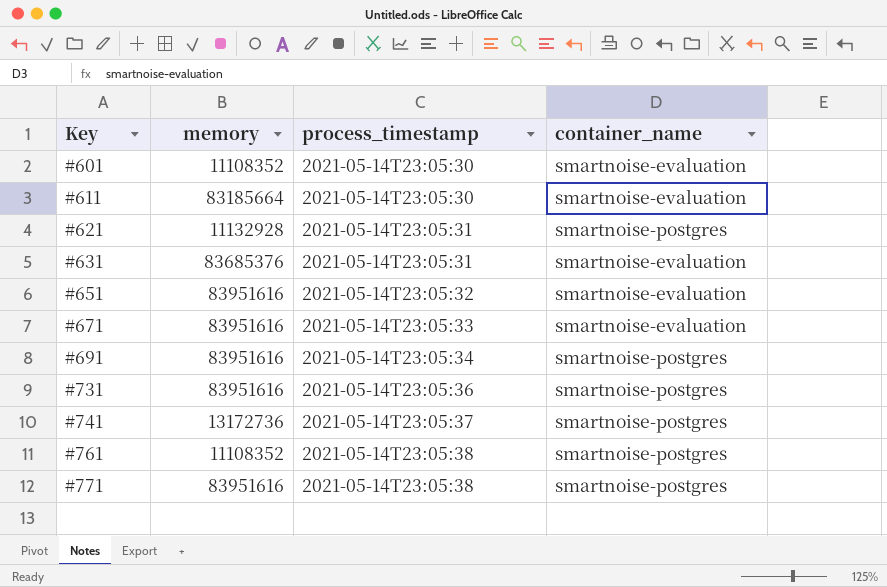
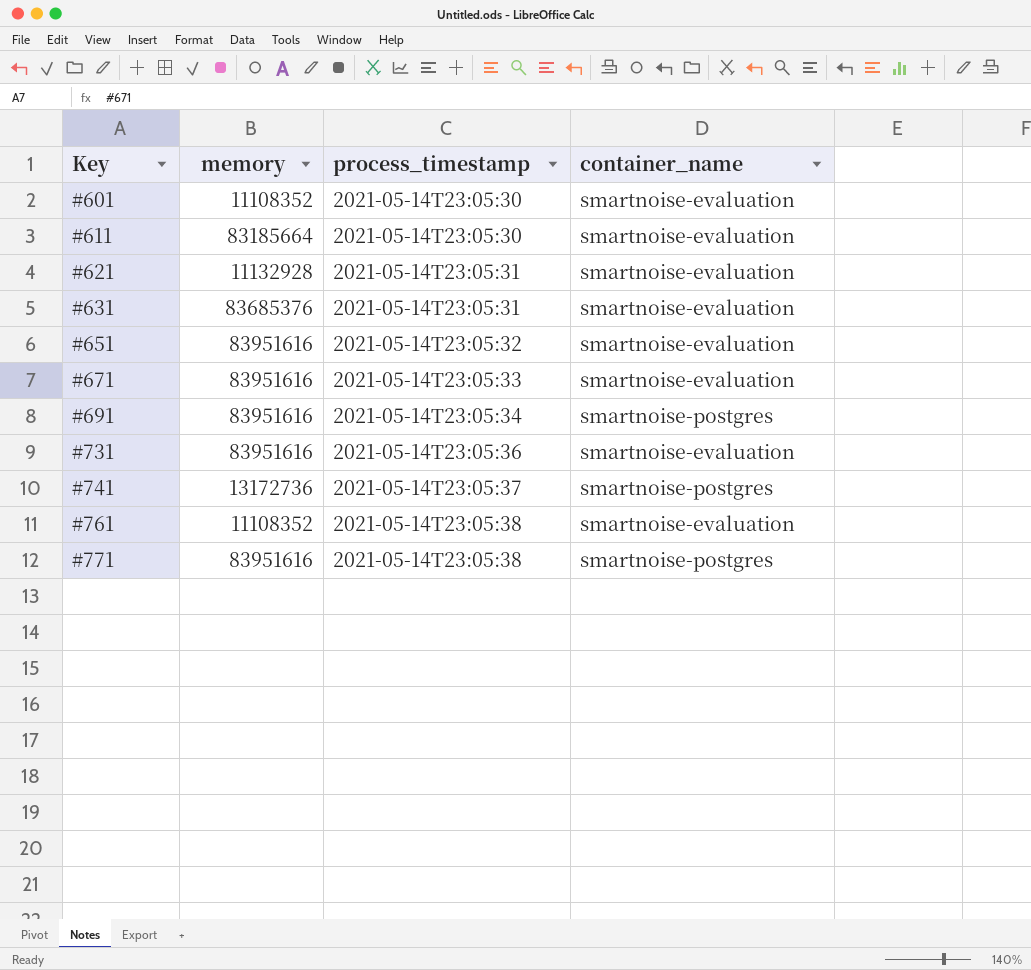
#621 | container_name: smartnoise-postgres -> smartnoise-evaluation
#731 | container_name: smartnoise-postgres -> smartnoise-evaluation
#761 | container_name: smartnoise-postgres -> smartnoise-evaluation

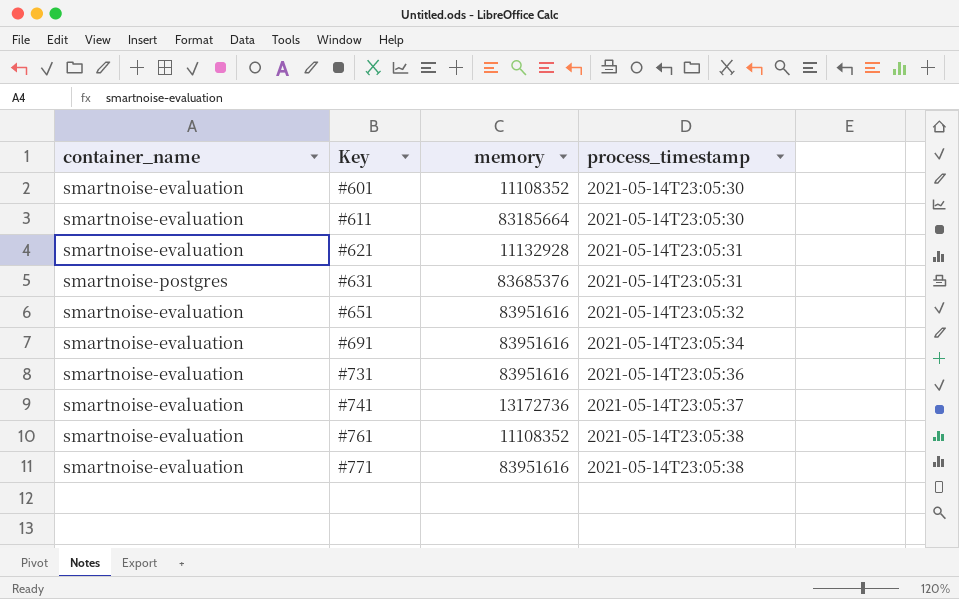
column container_name | position: 4 -> 1
row #671: 83951616 | 2021-05-14T23:05:33 | smartnoise-evaluation -> none
#631 | container_name: smartnoise-evaluation -> smartnoise-postgres
#691 | container_name: smartnoise-postgres -> smartnoise-evaluation
#741 | container_name: smartnoise-postgres -> smartnoise-evaluation
#771 | container_name: smartnoise-postgres -> smartnoise-evaluation

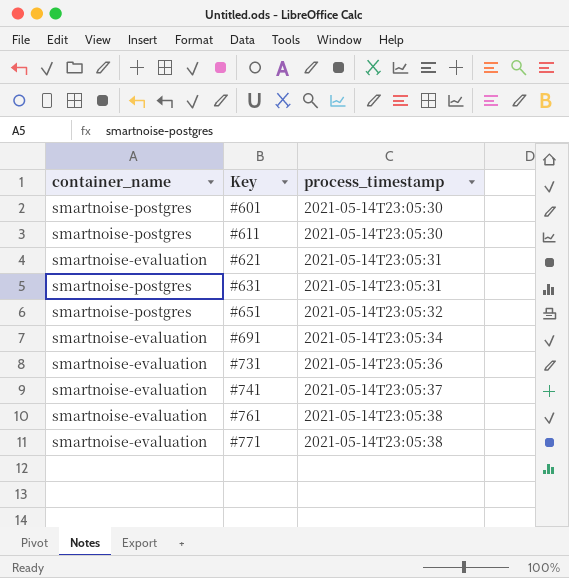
column memory | position: 3 -> none
#601 | container_name: smartnoise-evaluation -> smartnoise-postgres
#611 | container_name: smartnoise-evaluation -> smartnoise-postgres
#651 | container_name: smartnoise-evaluation -> smartnoise-postgres

